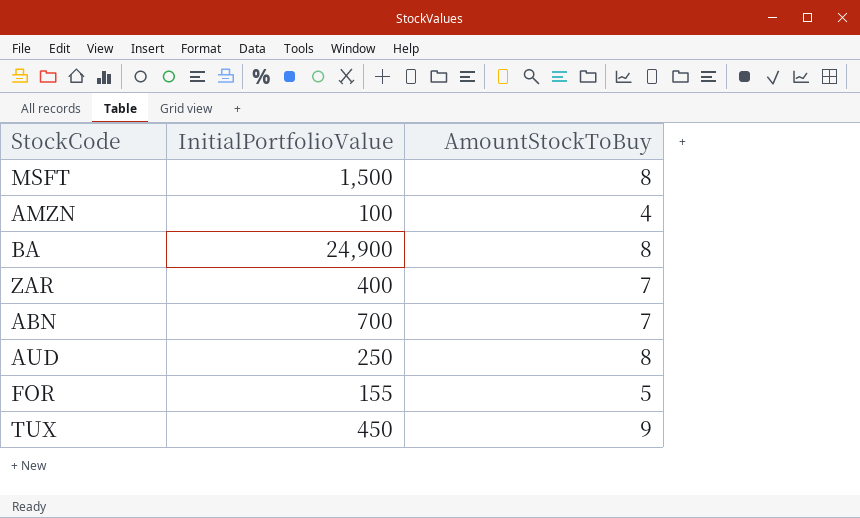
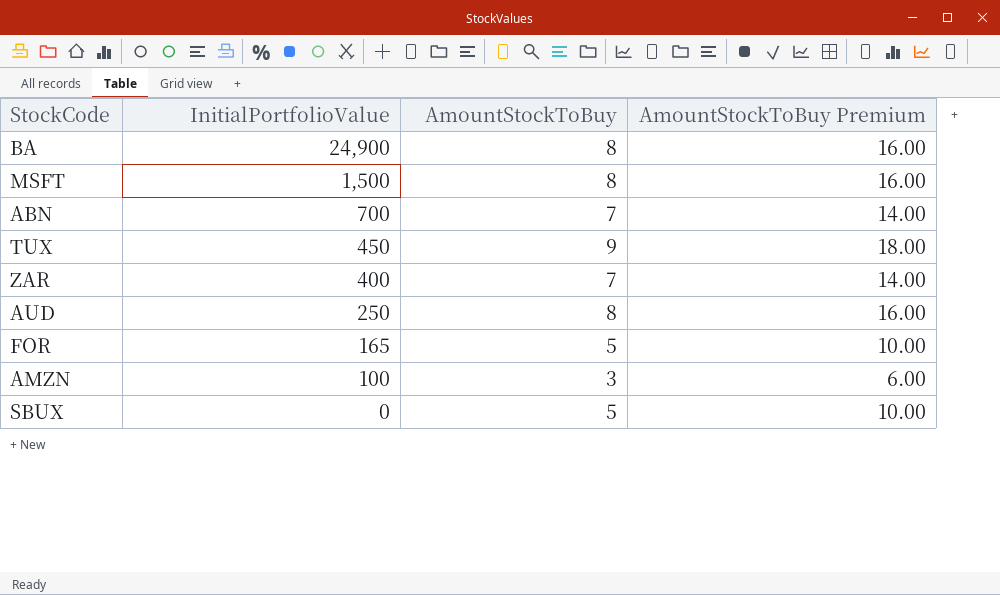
row order: none -> InitialPortfolioValue descending
column AmountStockToBuy Premium | formula: none -> [AmountStockToBuy] * 2
FOR | InitialPortfolioValue: 155 -> 165
AMZN | AmountStockToBuy: 4 -> 3
row SBUX: none -> 0 | 5 | 10.00

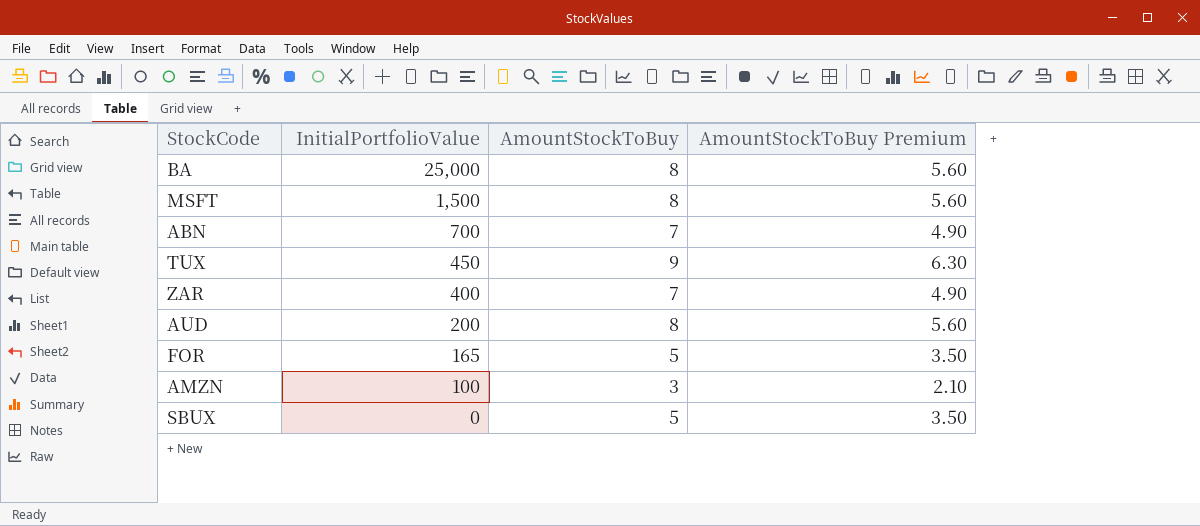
column AmountStockToBuy Premium | formula: [AmountStockToBuy] * 2 -> [AmountStockToBuy] * 0.7
BA | InitialPortfolioValue: 24,900 -> 25,000
AUD | InitialPortfolioValue: 250 -> 200

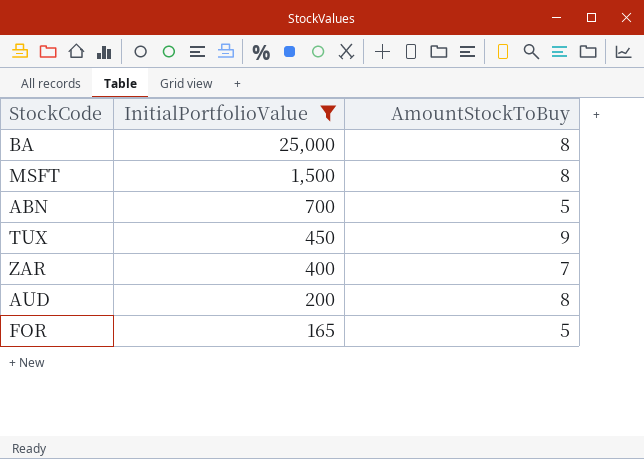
filter: none -> InitialPortfolioValue >= 165
column AmountStockToBuy Premium | formula: [AmountStockToBuy] * 0.7 -> none
ABN | AmountStockToBuy: 7 -> 5

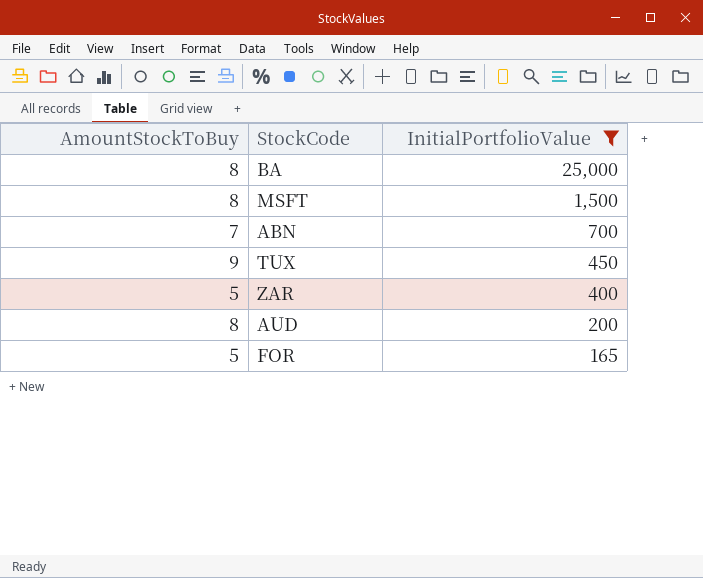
column AmountStockToBuy | position: 3 -> 1
ABN | AmountStockToBuy: 5 -> 7
ZAR | AmountStockToBuy: 7 -> 5

